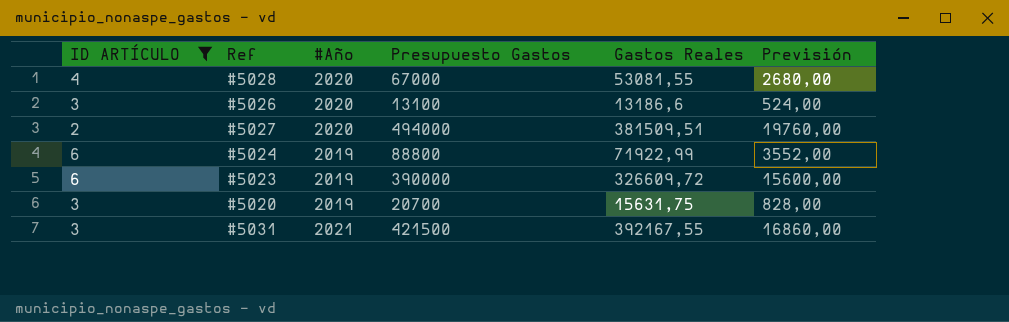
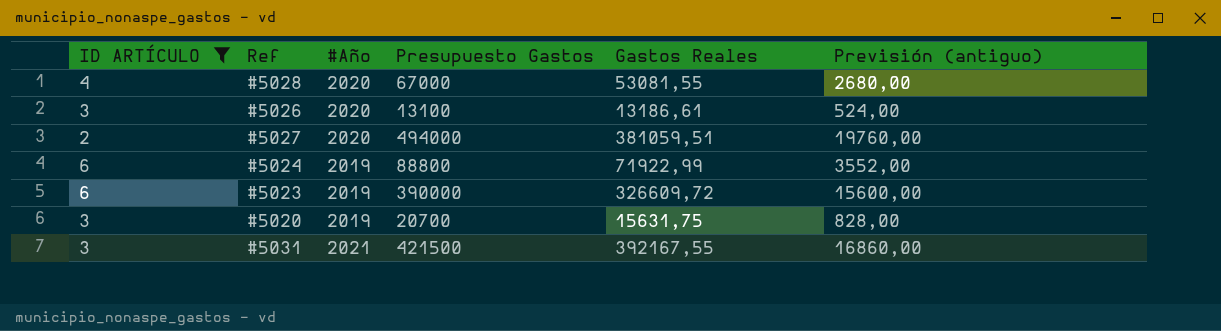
column name: Previsión -> Previsión (antiguo)
#5026 | Gastos Reales: 13186,6 -> 13186,61
#5027 | Gastos Reales: 381509,51 -> 381059,51

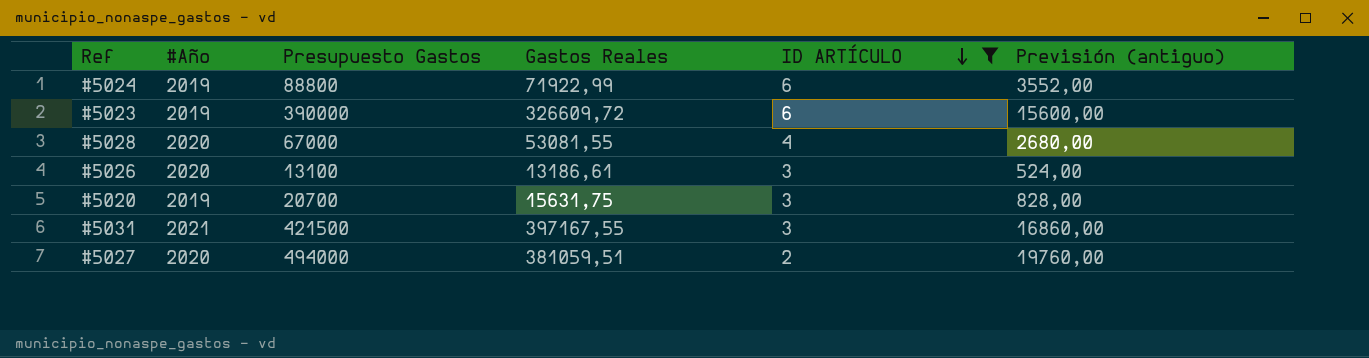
row order: none -> ID ARTÍCULO descending
column ID ARTÍCULO | position: 1 -> 5
#5031 | Gastos Reales: 392167,55 -> 397167,55

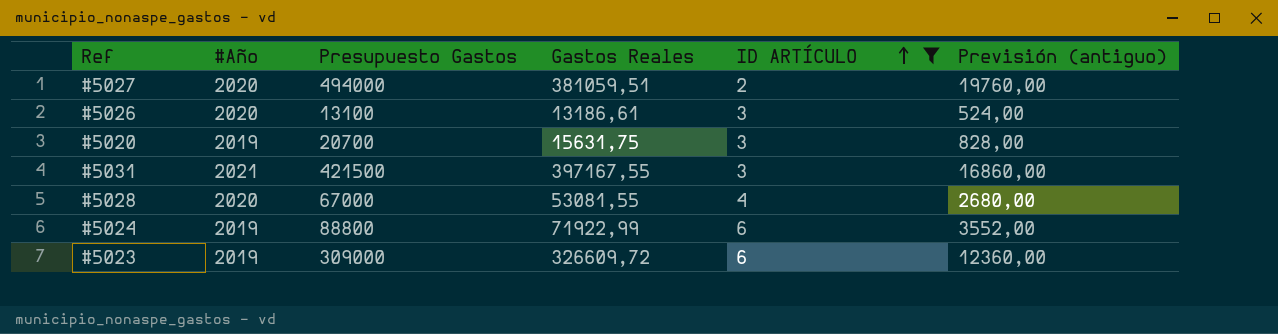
row order: ID ARTÍCULO descending -> ID ARTÍCULO ascending
#5023 | Presupuesto Gastos: 390000 -> 309000
#5023 | Previsión (antiguo): 15600,00 -> 12360,00

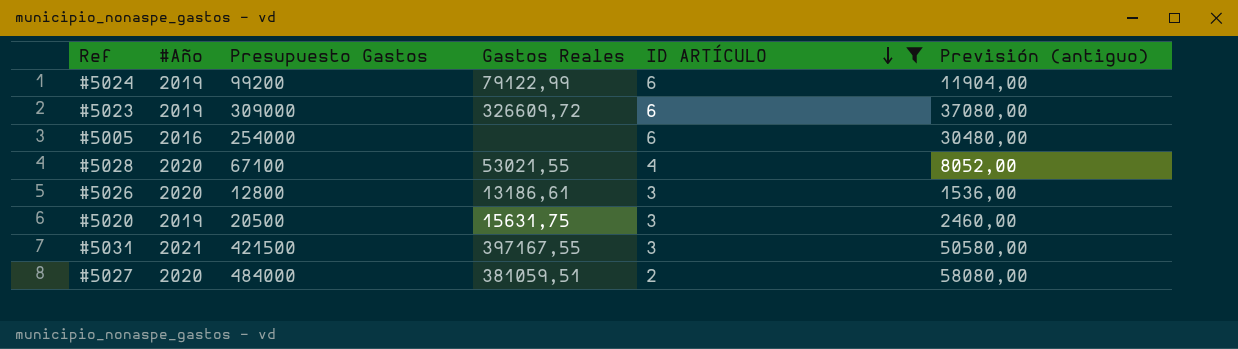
row order: ID ARTÍCULO ascending -> ID ARTÍCULO descending
column Previsión (antiguo) | formula: [Presupuesto Gastos] * 0,04 -> [Presupuesto Gastos] * 0,12
#5024 | Presupuesto Gastos: 88800 -> 99200
#5024 | Gastos Reales: 71922,99 -> 79122,99
row #5005: none -> 2016 | 254000 | none | 6 | 30480,00
#5028 | Presupuesto Gastos: 67000 -> 67100
#5028 | Gastos Reales: 53081,55 -> 53021,55
#5026 | Presupuesto Gastos: 13100 -> 12800
#5020 | Presupuesto Gastos: 20700 -> 20500
#5027 | Presupuesto Gastos: 494000 -> 484000

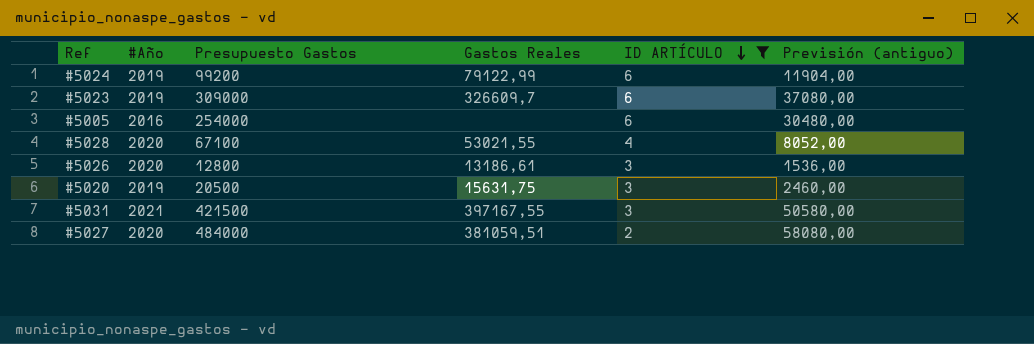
#5023 | Gastos Reales: 326609,72 -> 326609,7

